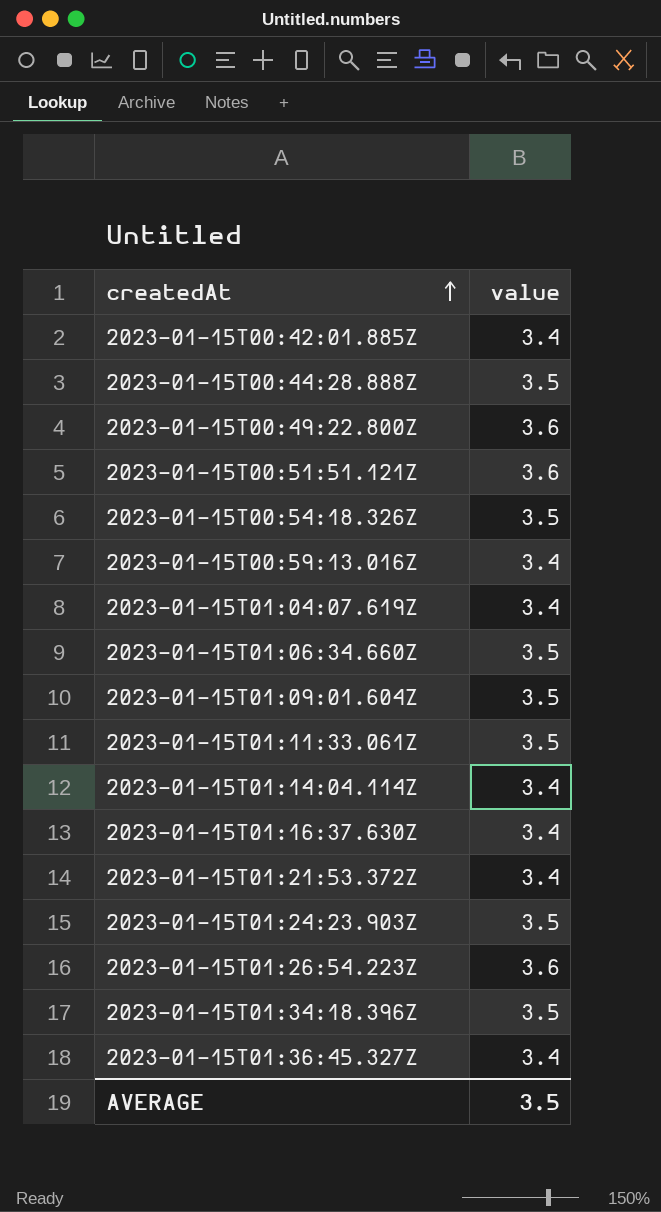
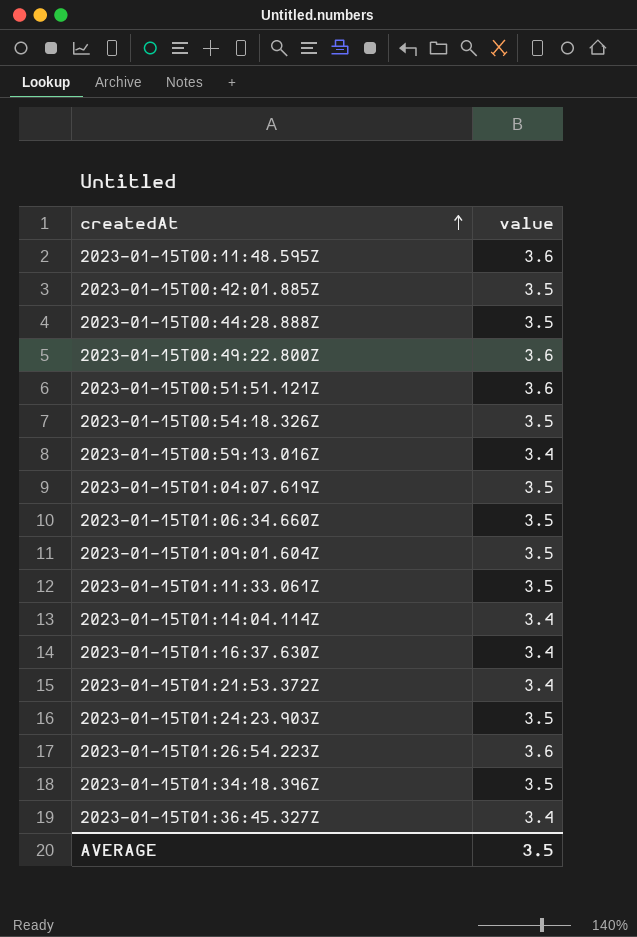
row 2023-01-15T00:11:48.595Z: none -> 3.6
2023-01-15T00:42:01.885Z | value: 3.4 -> 3.5
2023-01-15T01:04:07.619Z | value: 3.4 -> 3.5

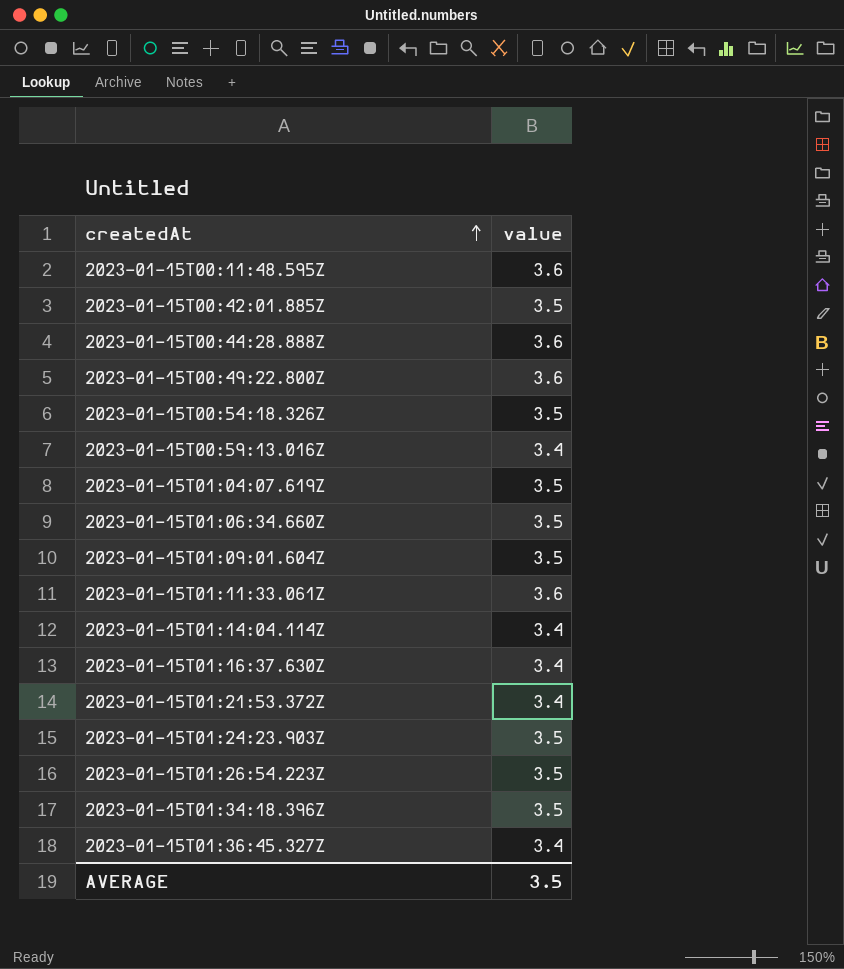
row 2023-01-15T00:51:51.121Z: 3.6 -> none
2023-01-15T00:44:28.888Z | value: 3.5 -> 3.6
2023-01-15T01:11:33.061Z | value: 3.5 -> 3.6
2023-01-15T01:26:54.223Z | value: 3.6 -> 3.5

